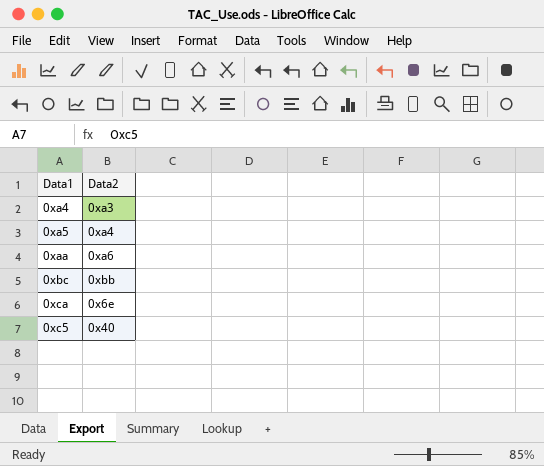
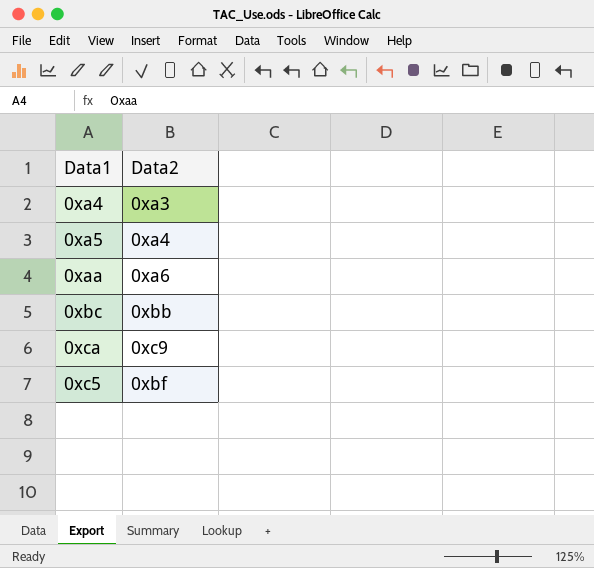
0xca | Data2: 0x6e -> 0xc9
0xc5 | Data2: 0x40 -> 0xbf

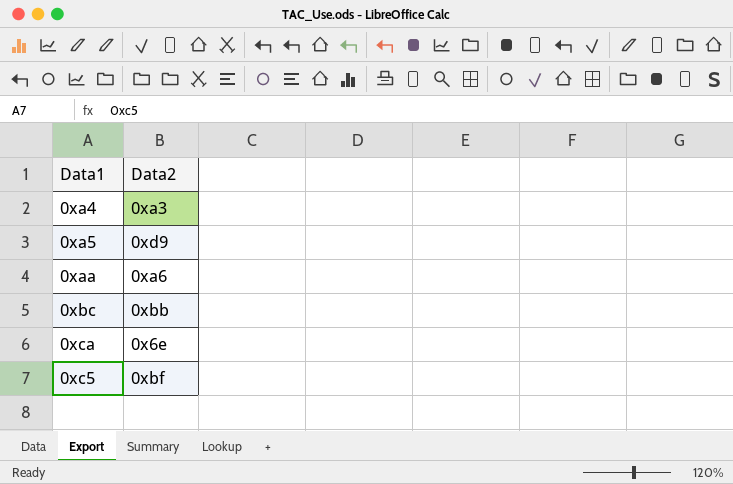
0xa5 | Data2: 0xa4 -> 0xd9
0xca | Data2: 0xc9 -> 0x6e

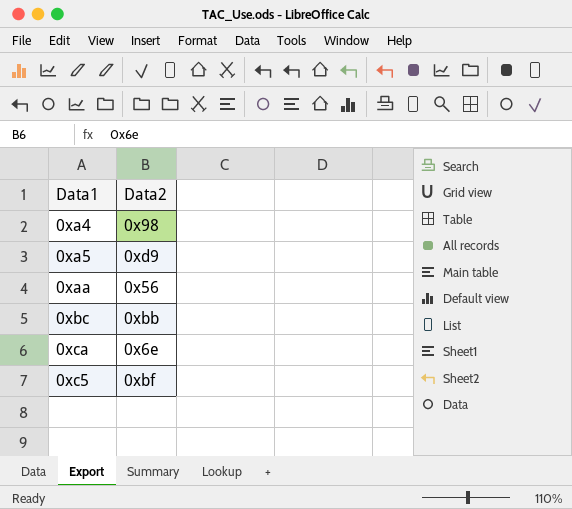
0xa4 | Data2: 0xa3 -> 0x98
0xaa | Data2: 0xa6 -> 0x56

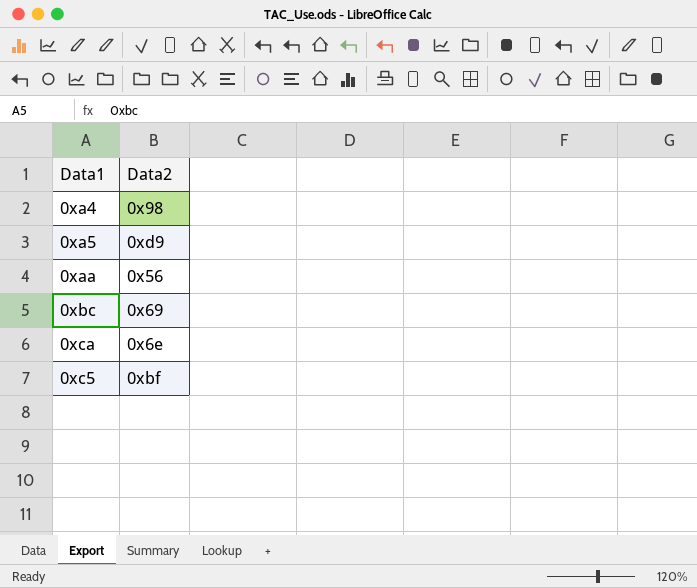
0xbc | Data2: 0xbb -> 0x69

